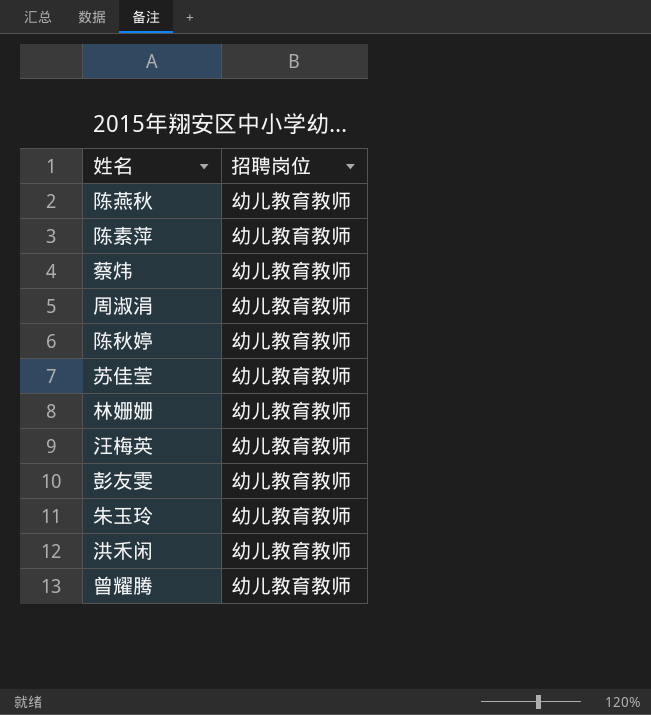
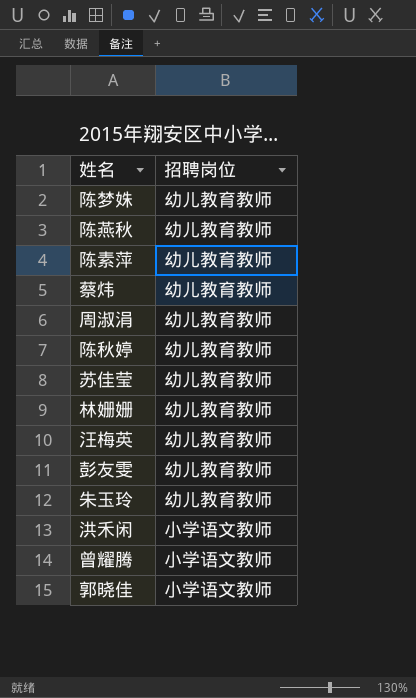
row 陈梦姝: none -> 幼儿教育教师
洪禾闲 | 招聘岗位: 幼儿教育教师 -> 小学语文教师
曾耀腾 | 招聘岗位: 幼儿教育教师 -> 小学语文教师
row 郭晓佳: none -> 小学语文教师

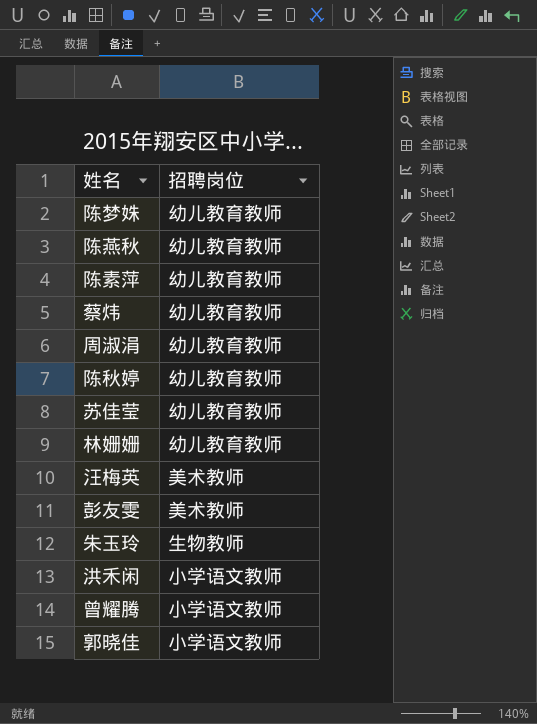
汪梅英 | 招聘岗位: 幼儿教育教师 -> 美术教师
彭友雯 | 招聘岗位: 幼儿教育教师 -> 美术教师
朱玉玲 | 招聘岗位: 幼儿教育教师 -> 生物教师

